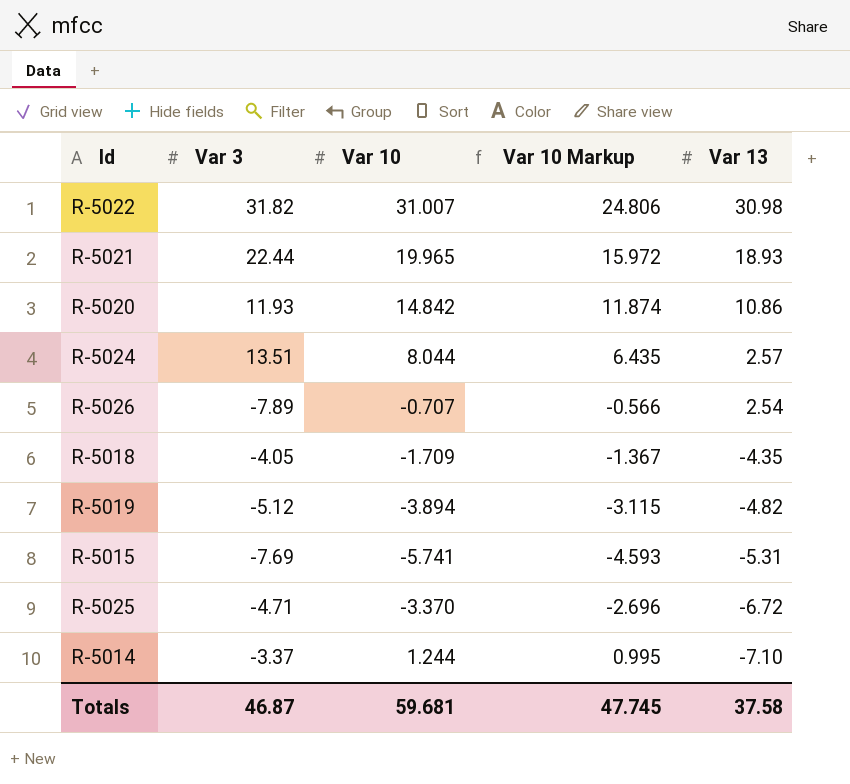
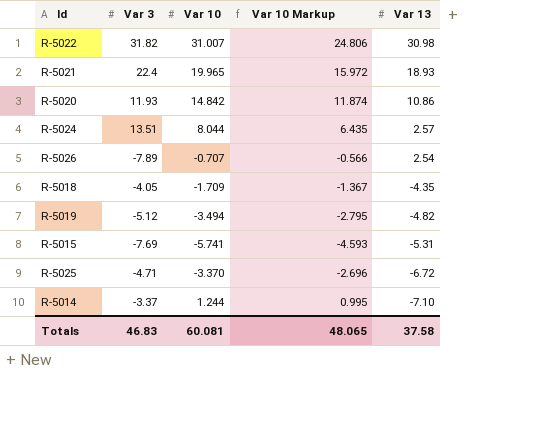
R-5021 | Var 3: 22.44 -> 22.4
R-5019 | Var 10: -3.894 -> -3.494
R-5019 | Var 10 Markup: -3.115 -> -2.795
Totals | Var 3: 46.87 -> 46.83
Totals | Var 10: 59.681 -> 60.081
Totals | Var 10 Markup: 47.745 -> 48.065

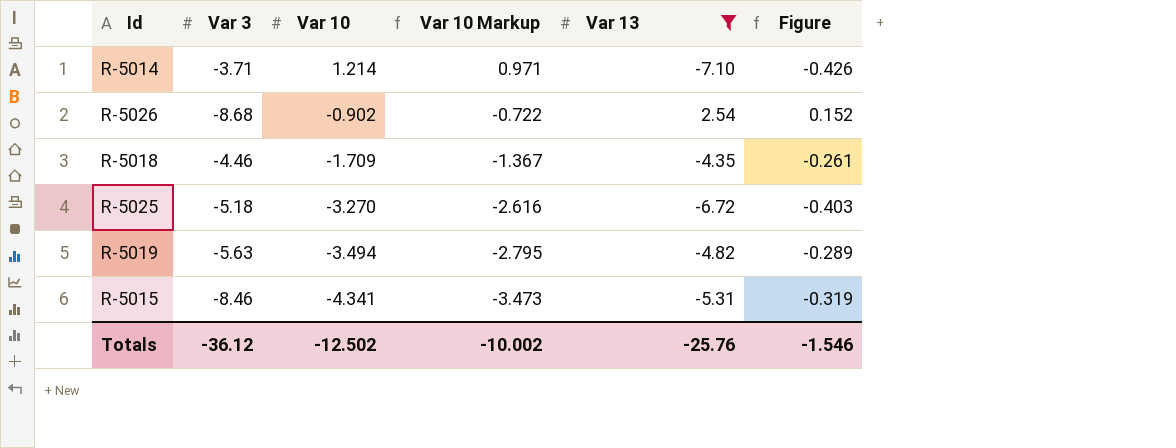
filter: none -> Var 13 <= 2.54
row order: Var 13 descending -> Var 10 descending
column Figure | formula: none -> [Var 13] * 0.06
R-5014 | Var 3: -3.37 -> -3.71
R-5014 | Var 10: 1.244 -> 1.214
R-5014 | Var 10 Markup: 0.995 -> 0.971
R-5026 | Var 3: -7.89 -> -8.68
R-5026 | Var 10: -0.707 -> -0.902
R-5026 | Var 10 Markup: -0.566 -> -0.722
R-5018 | Var 3: -4.05 -> -4.46
R-5025 | Var 3: -4.71 -> -5.18
R-5025 | Var 10: -3.370 -> -3.270
R-5025 | Var 10 Markup: -2.696 -> -2.616
R-5019 | Var 3: -5.12 -> -5.63
R-5015 | Var 3: -7.69 -> -8.46
R-5015 | Var 10: -5.741 -> -4.341
R-5015 | Var 10 Markup: -4.593 -> -3.473
Totals | Var 3: 46.83 -> -36.12
Totals | Var 10: 60.081 -> -12.502
Totals | Var 10 Markup: 48.065 -> -10.002
Totals | Var 13: 37.58 -> -25.76

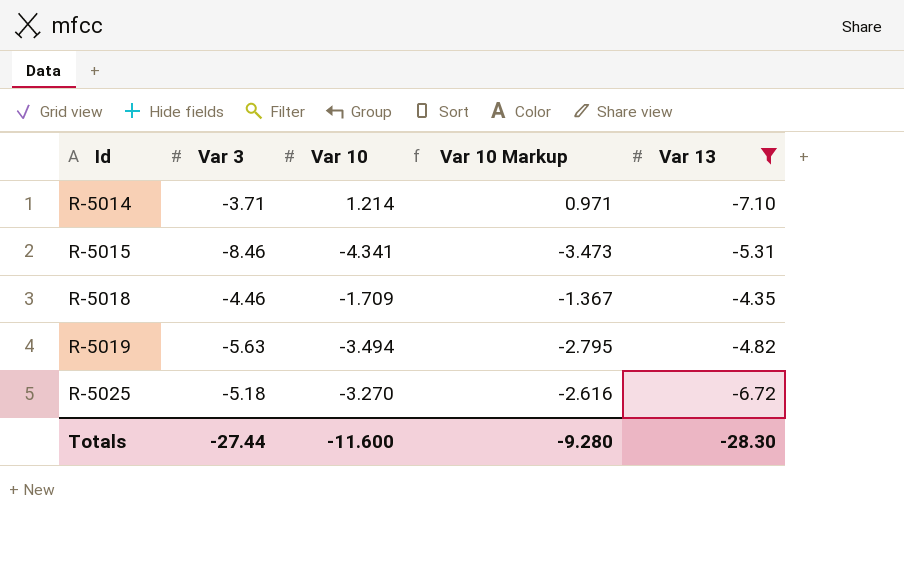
row order: Var 10 descending -> Id ascending
column Figure | formula: [Var 13] * 0.06 -> none
row R-5026: -8.68 | -0.902 | -0.722 | 2.54 | 0.152 -> none
Totals | Var 3: -36.12 -> -27.44
Totals | Var 10: -12.502 -> -11.600
Totals | Var 10 Markup: -10.002 -> -9.280
Totals | Var 13: -25.76 -> -28.30

